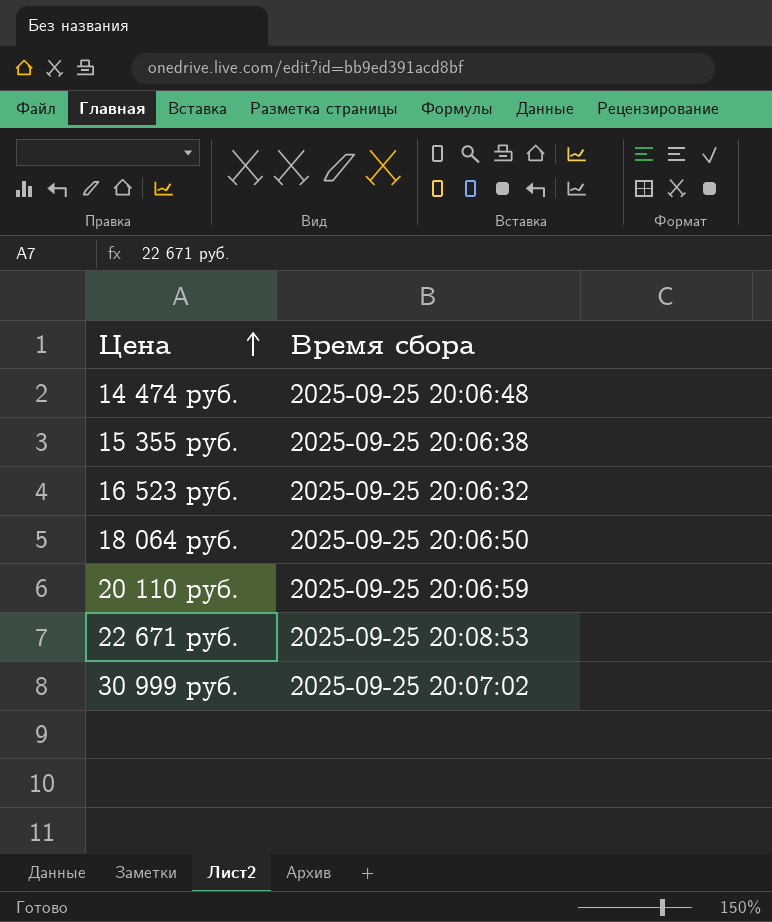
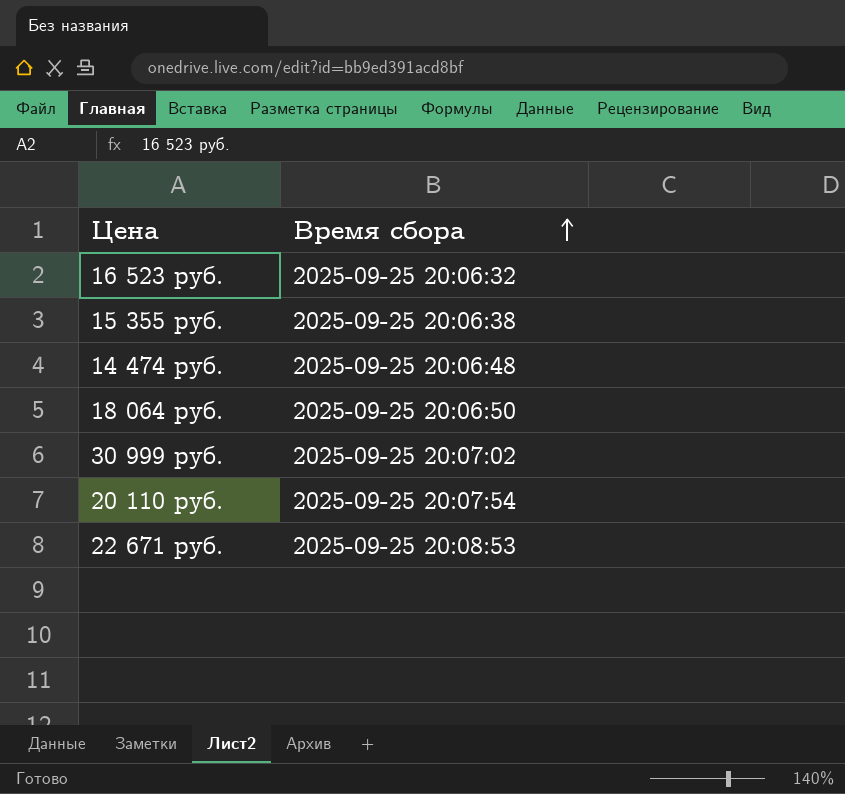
row order: Цена ascending -> Время сбора ascending
20 110 руб. | Время сбора: 2025-09-25 20:06:59 -> 2025-09-25 20:07:54

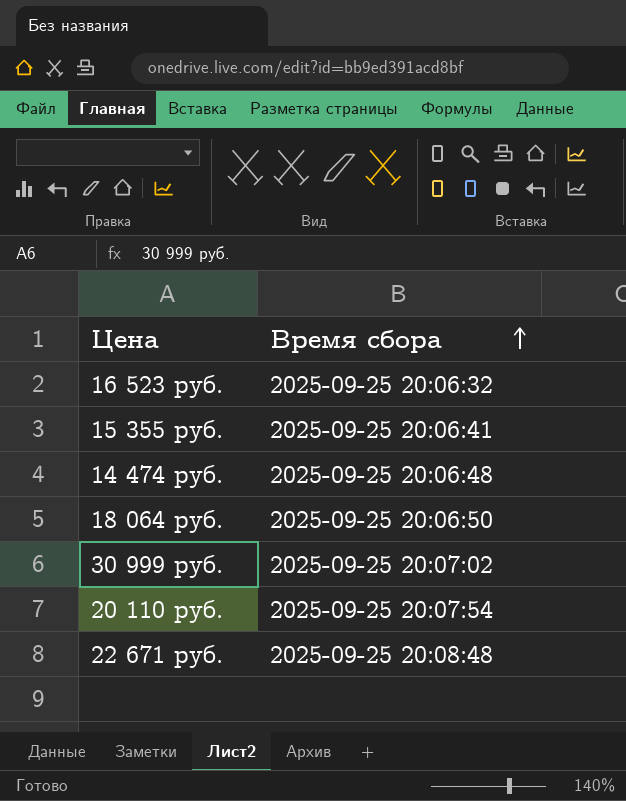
15 355 руб. | Время сбора: 2025-09-25 20:06:38 -> 2025-09-25 20:06:41
22 671 руб. | Время сбора: 2025-09-25 20:08:53 -> 2025-09-25 20:08:48

